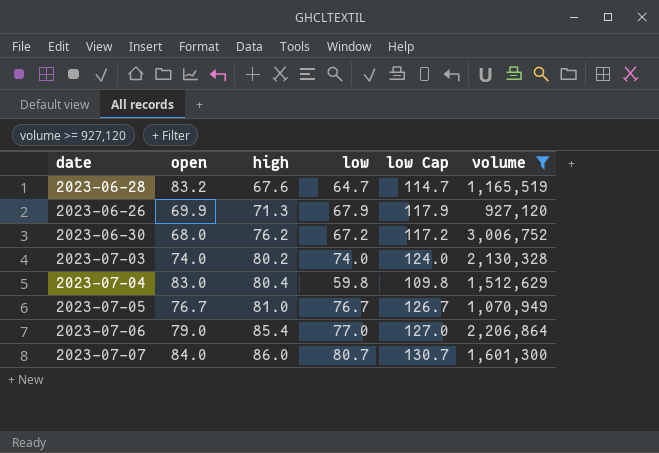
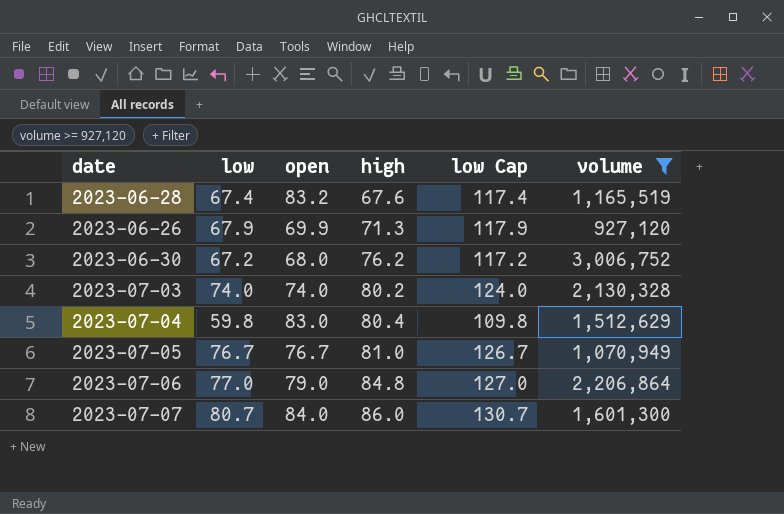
column low | position: 4 -> 2
2023-06-28 | low: 64.7 -> 67.4
2023-06-28 | low Cap: 114.7 -> 117.4
2023-07-06 | high: 85.4 -> 84.8

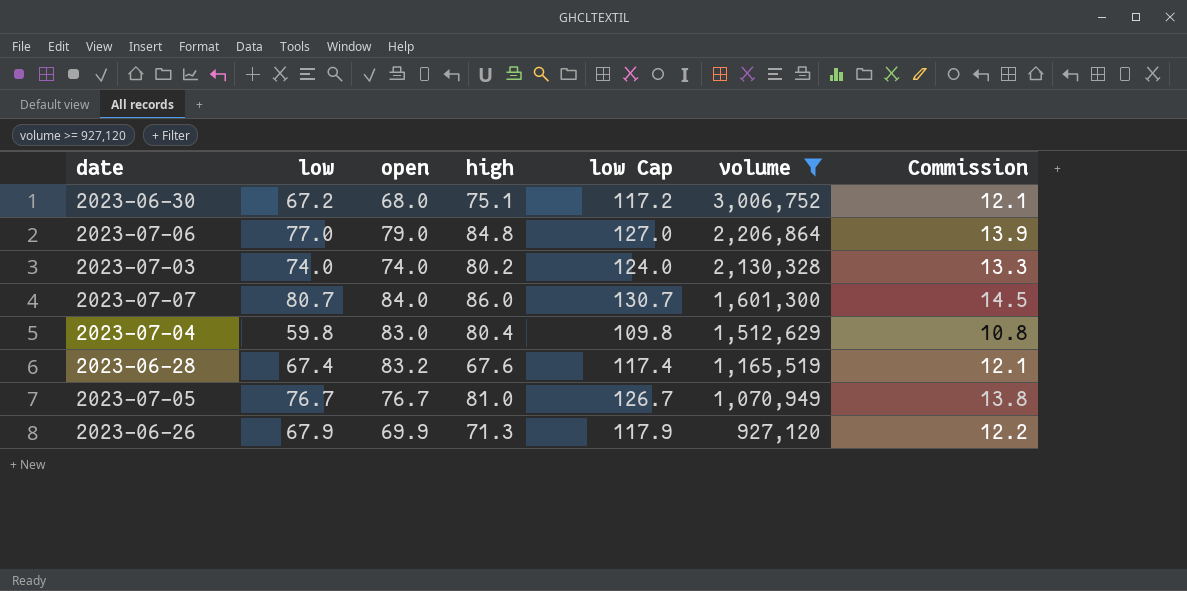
row order: high ascending -> volume descending
column Commission | formula: none -> [low] * 0.18
2023-06-30 | high: 76.2 -> 75.1

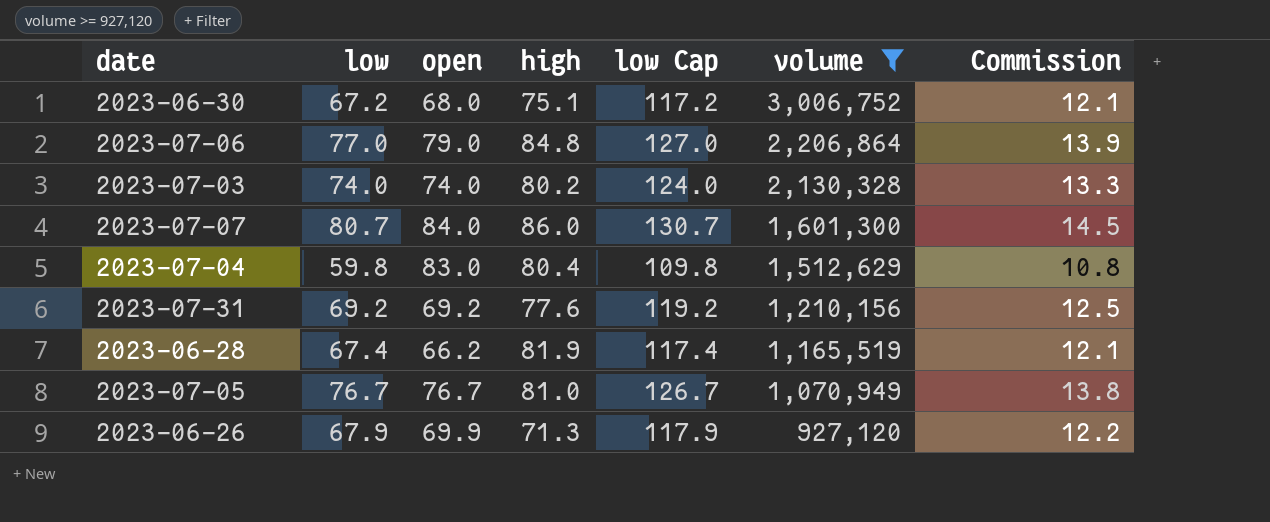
row 2023-07-31: none -> 69.2 | 69.2 | 77.6 | 119.2 | 1,210,156 | 12.5
2023-06-28 | open: 83.2 -> 66.2
2023-06-28 | high: 67.6 -> 81.9

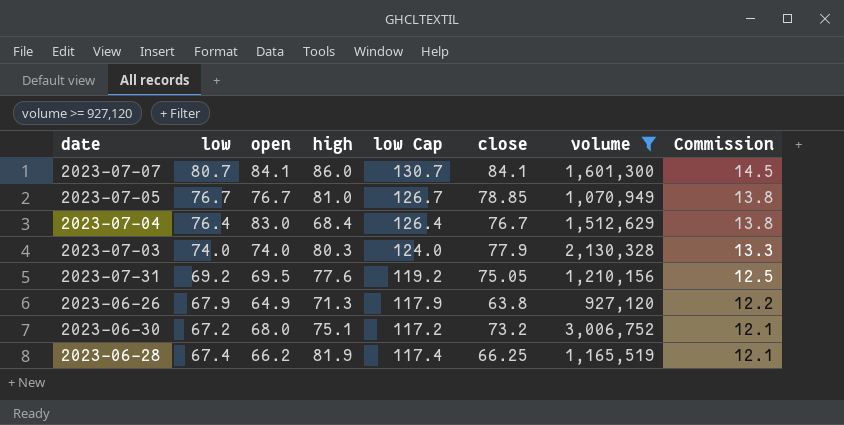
row order: volume descending -> Commission descending
column close | position: none -> 6
row 2023-07-06: 77.0 | 79.0 | 84.8 | 127.0 | 2,206,864 | 13.9 -> none
2023-07-07 | open: 84.0 -> 84.1
2023-07-04 | low: 59.8 -> 76.4
2023-07-04 | high: 80.4 -> 68.4
2023-07-04 | low Cap: 109.8 -> 126.4
2023-07-04 | Commission: 10.8 -> 13.8
2023-07-03 | high: 80.2 -> 80.3
2023-07-31 | open: 69.2 -> 69.5
2023-06-26 | open: 69.9 -> 64.9

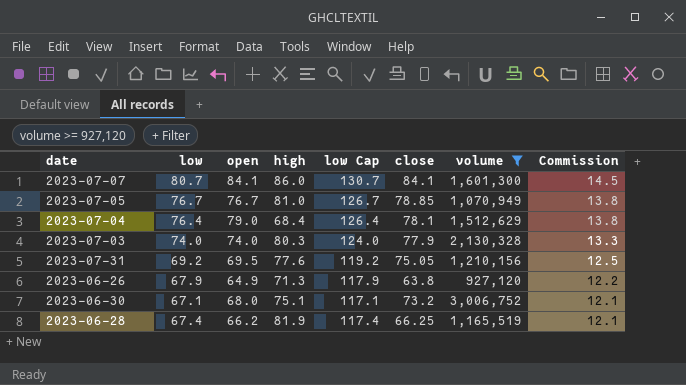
2023-07-04 | open: 83.0 -> 79.0
2023-07-04 | close: 76.7 -> 78.1
2023-06-30 | low: 67.2 -> 67.1
2023-06-30 | low Cap: 117.2 -> 117.1

